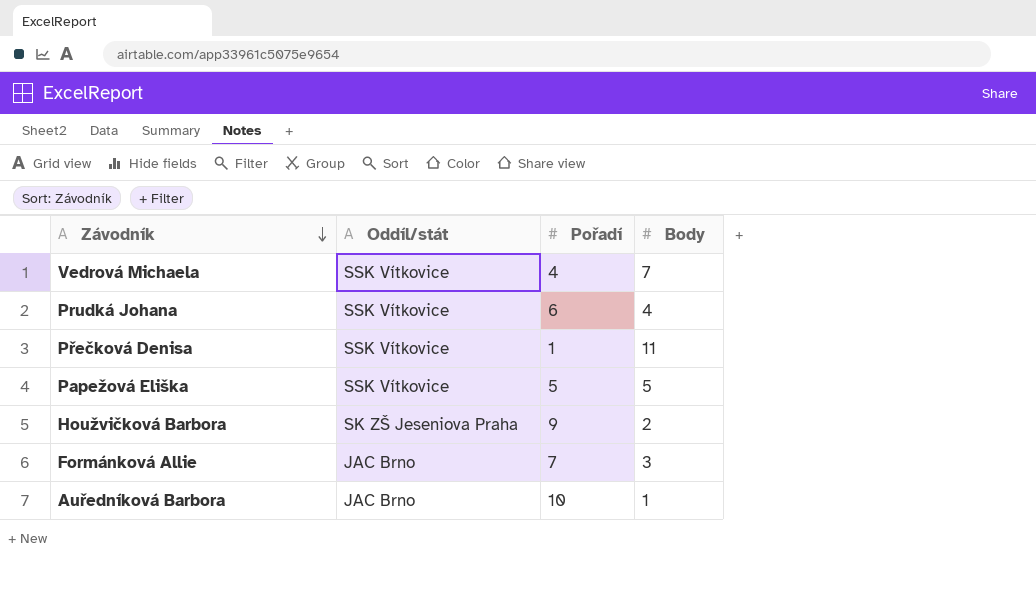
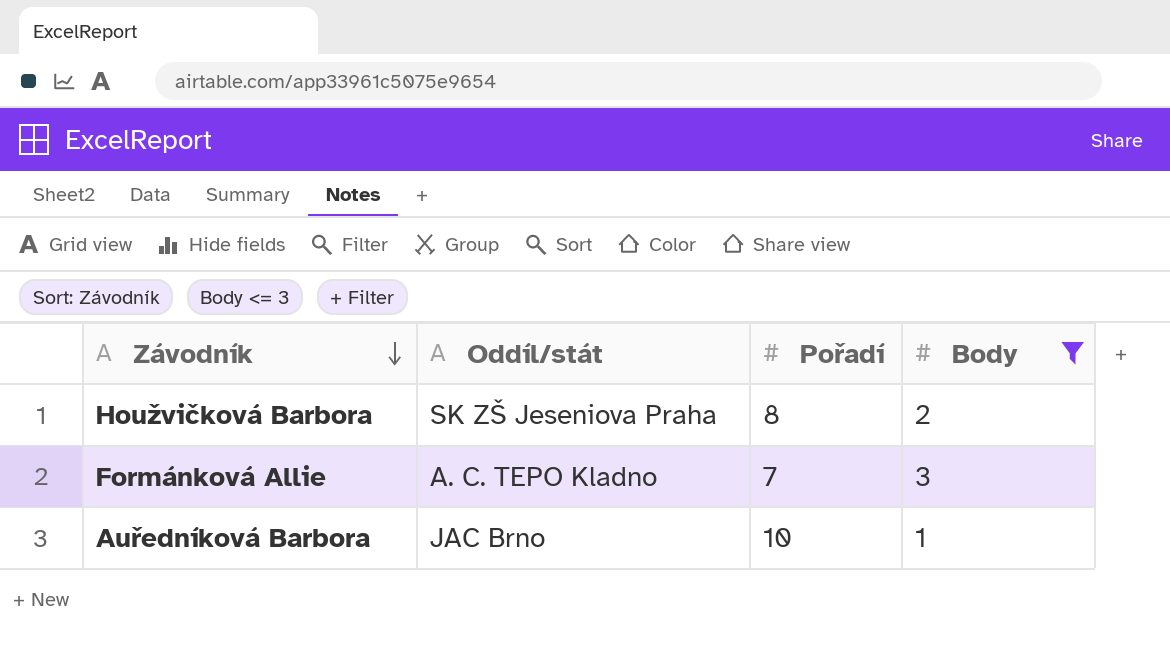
filter: none -> Body <= 3
Houžvičková Barbora | Pořadí: 9 -> 8
Formánková Allie | Oddíl/stát: JAC Brno -> A. C. TEPO Kladno

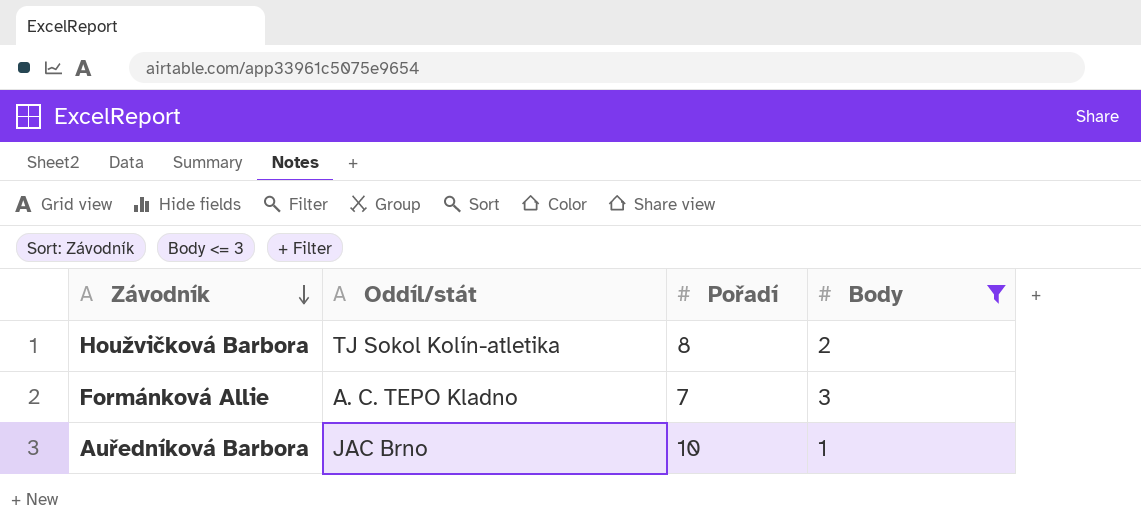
Houžvičková Barbora | Oddíl/stát: SK ZŠ Jeseniova Praha -> TJ Sokol Kolín-atletika

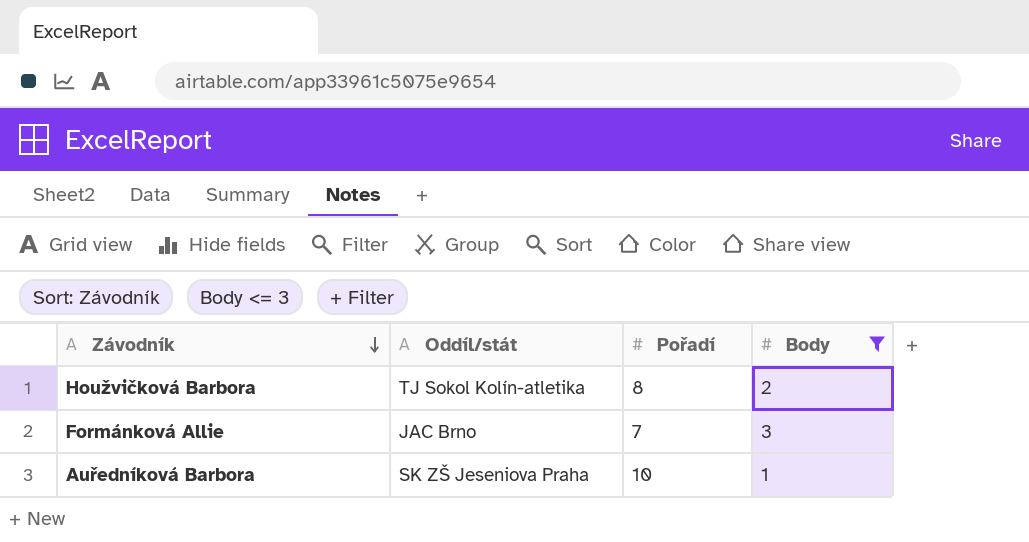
Formánková Allie | Oddíl/stát: A. C. TEPO Kladno -> JAC Brno
Auředníková Barbora | Oddíl/stát: JAC Brno -> SK ZŠ Jeseniova Praha

